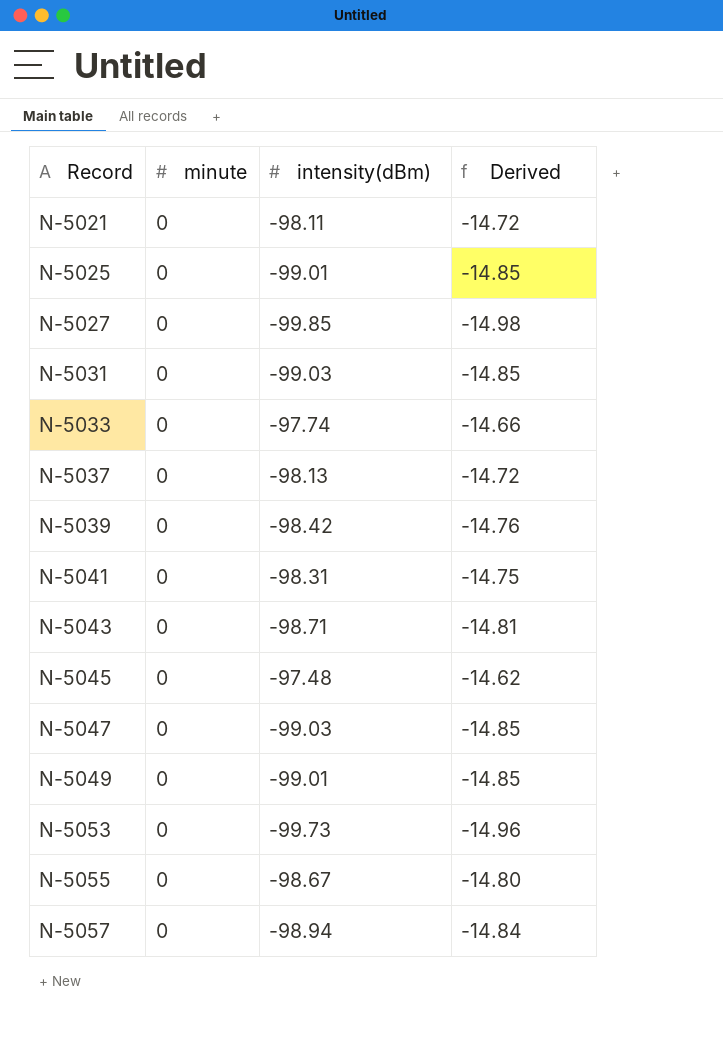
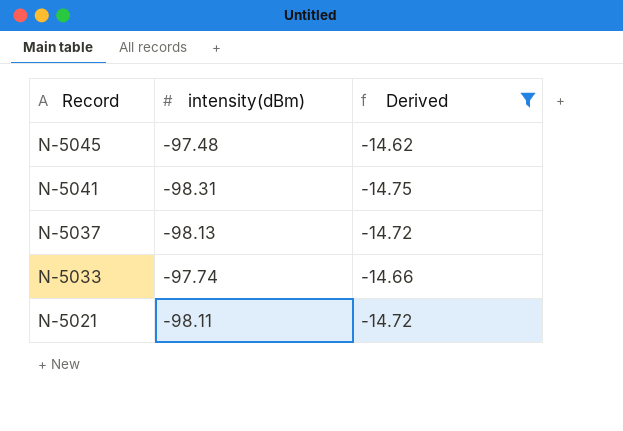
filter: none -> Derived >= -14.75
row order: Record ascending -> Record descending
column minute | position: 2 -> none

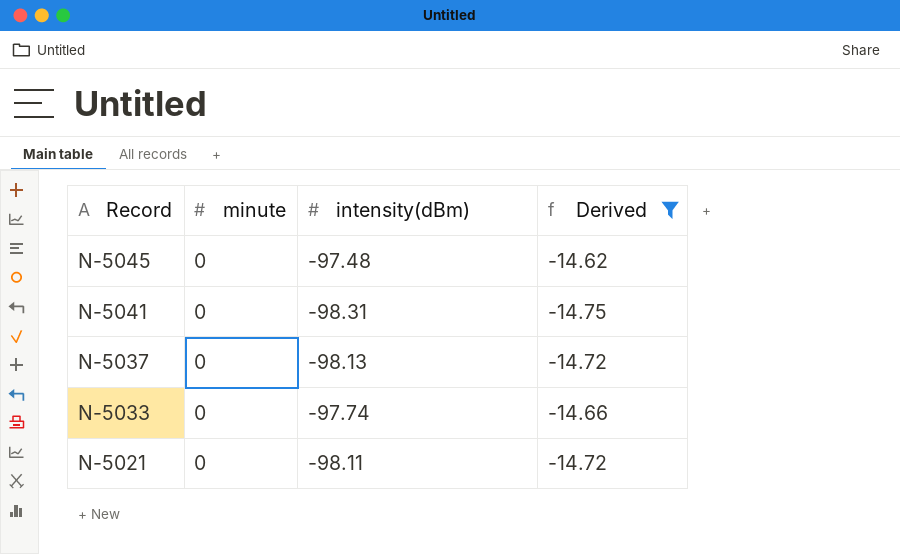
column minute | position: none -> 2

